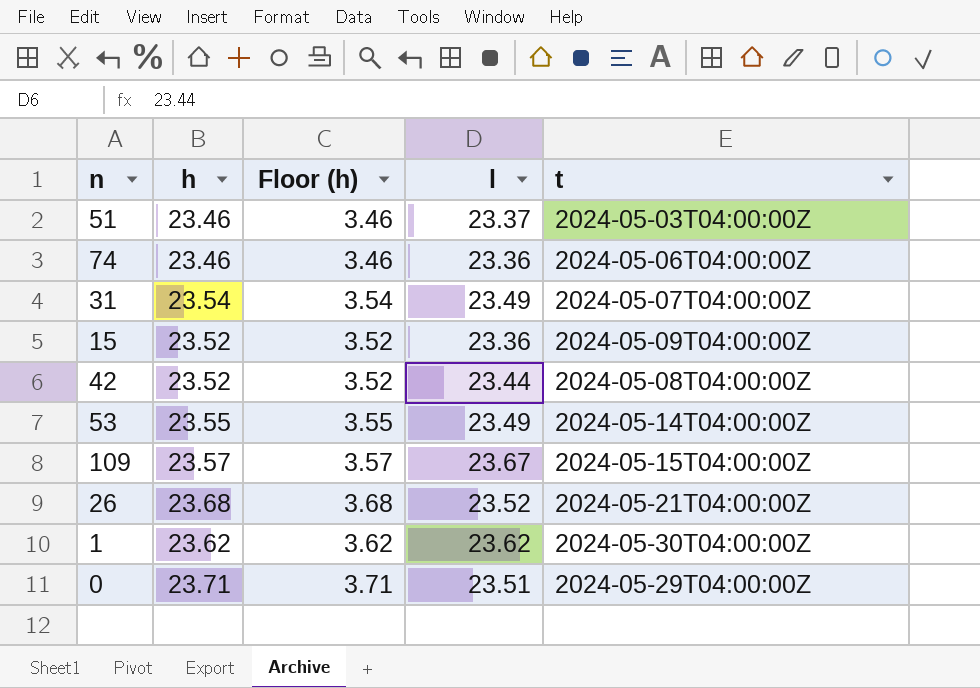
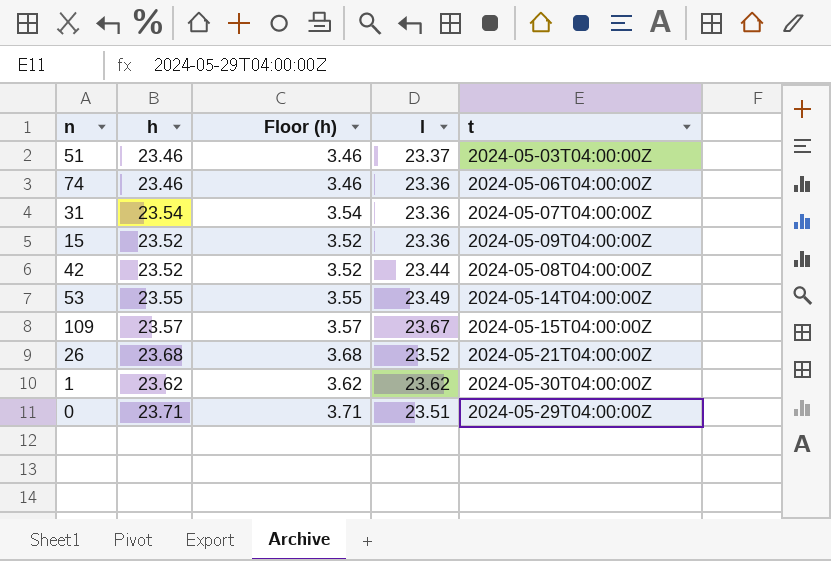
31 | l: 23.49 -> 23.36

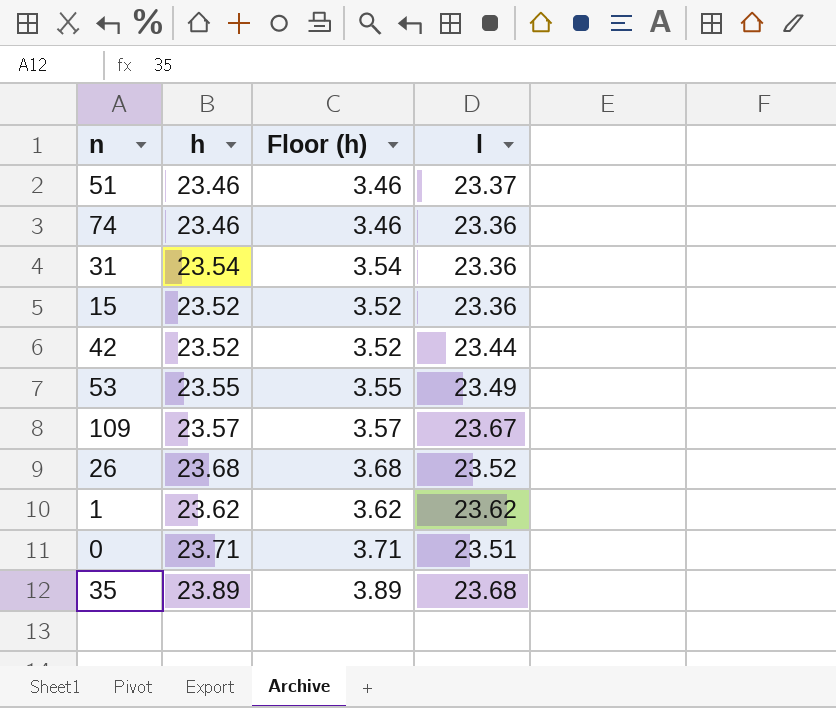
column t | position: 5 -> none
row 35: none -> 23.89 | 3.89 | 23.68

